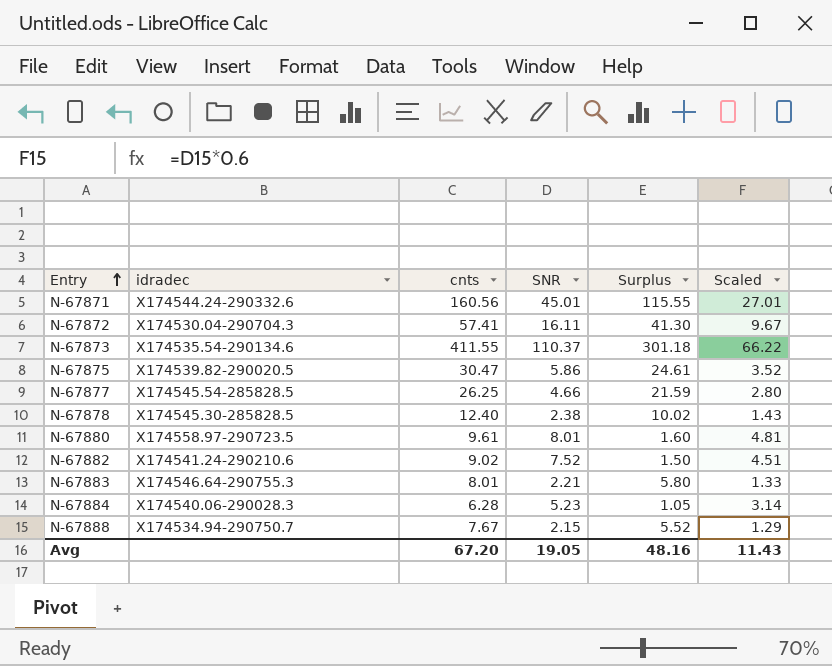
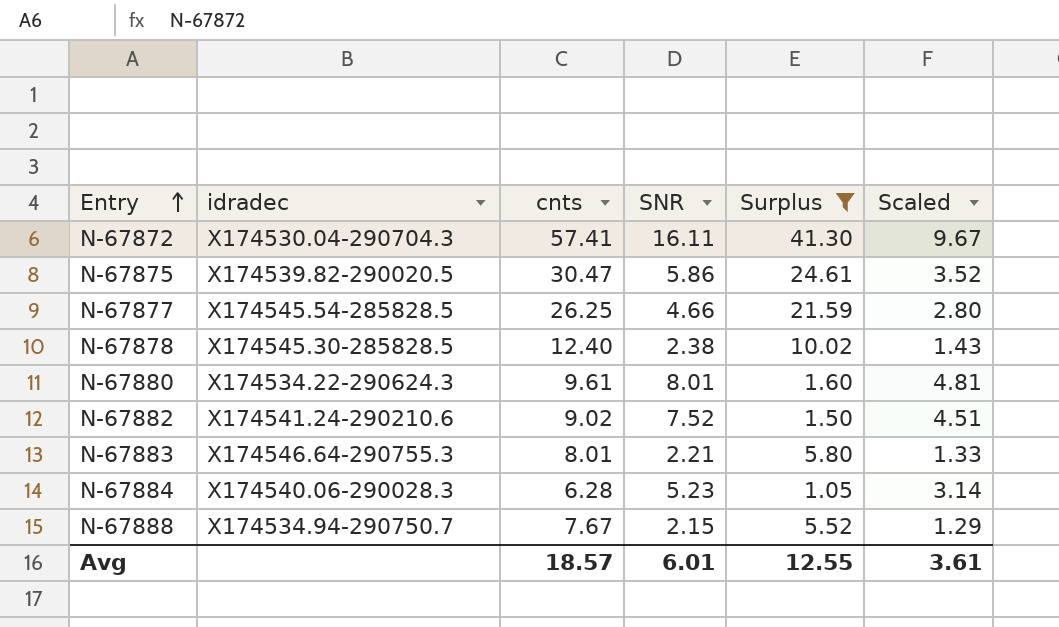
filter: none -> Surplus <= 41.30
N-67880 | idradec: X174558.97-290723.5 -> X174534.22-290624.3
Avg | cnts: 67.20 -> 18.57
Avg | SNR: 19.05 -> 6.01
Avg | Surplus: 48.16 -> 12.55
Avg | Scaled: 11.43 -> 3.61

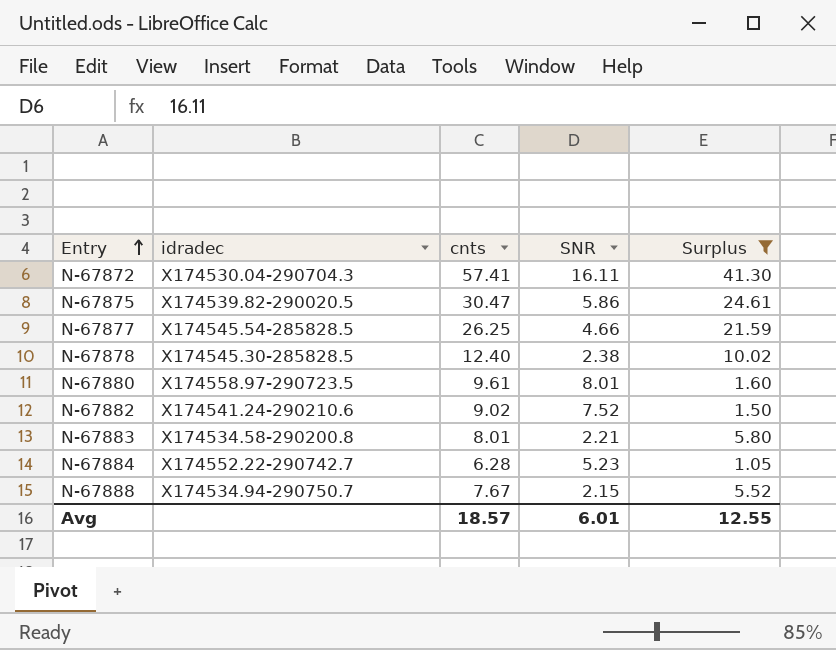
column Scaled | formula: [SNR] * 0.6 -> none
N-67880 | idradec: X174534.22-290624.3 -> X174558.97-290723.5
N-67883 | idradec: X174546.64-290755.3 -> X174534.58-290200.8
N-67884 | idradec: X174540.06-290028.3 -> X174552.22-290742.7

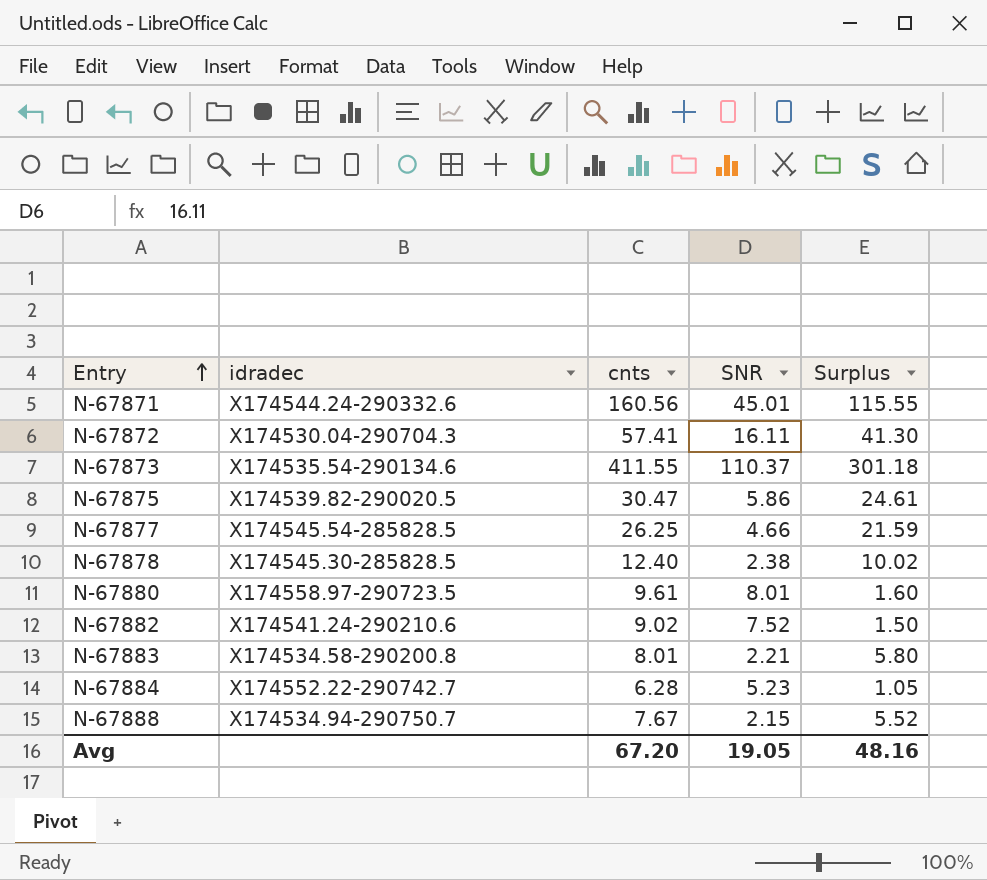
filter: Surplus <= 41.30 -> none
Avg | cnts: 18.57 -> 67.20
Avg | SNR: 6.01 -> 19.05
Avg | Surplus: 12.55 -> 48.16

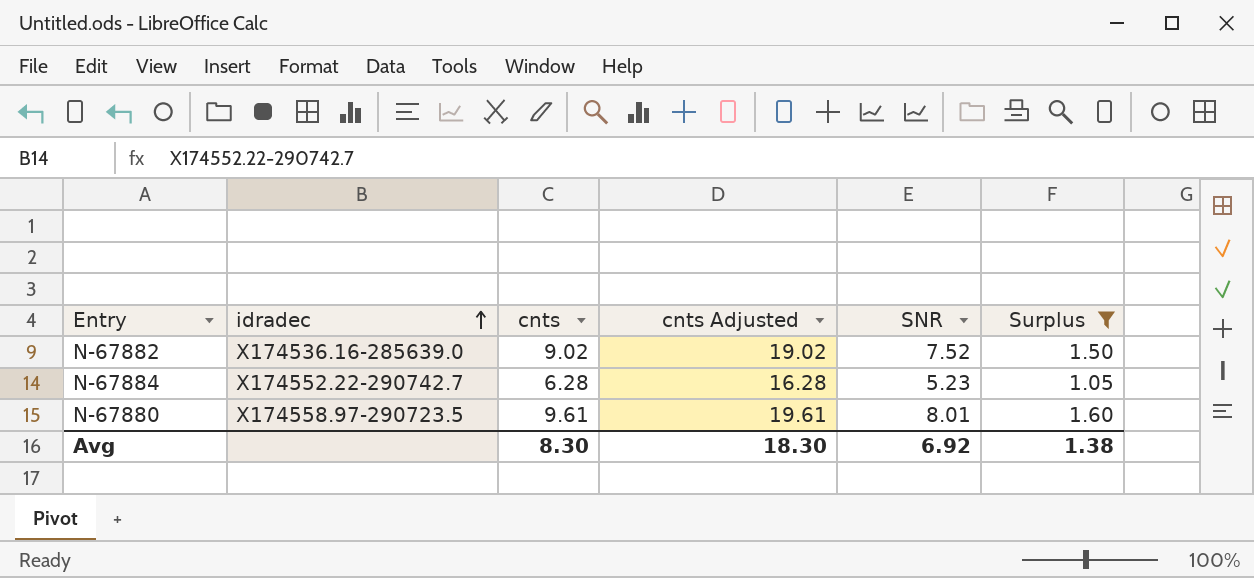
filter: none -> Surplus <= 1.60
row order: Entry ascending -> idradec ascending
column cnts Adjusted | formula: none -> [cnts] + 10
N-67882 | idradec: X174541.24-290210.6 -> X174536.16-285639.0
Avg | cnts: 67.20 -> 8.30
Avg | SNR: 19.05 -> 6.92
Avg | Surplus: 48.16 -> 1.38

